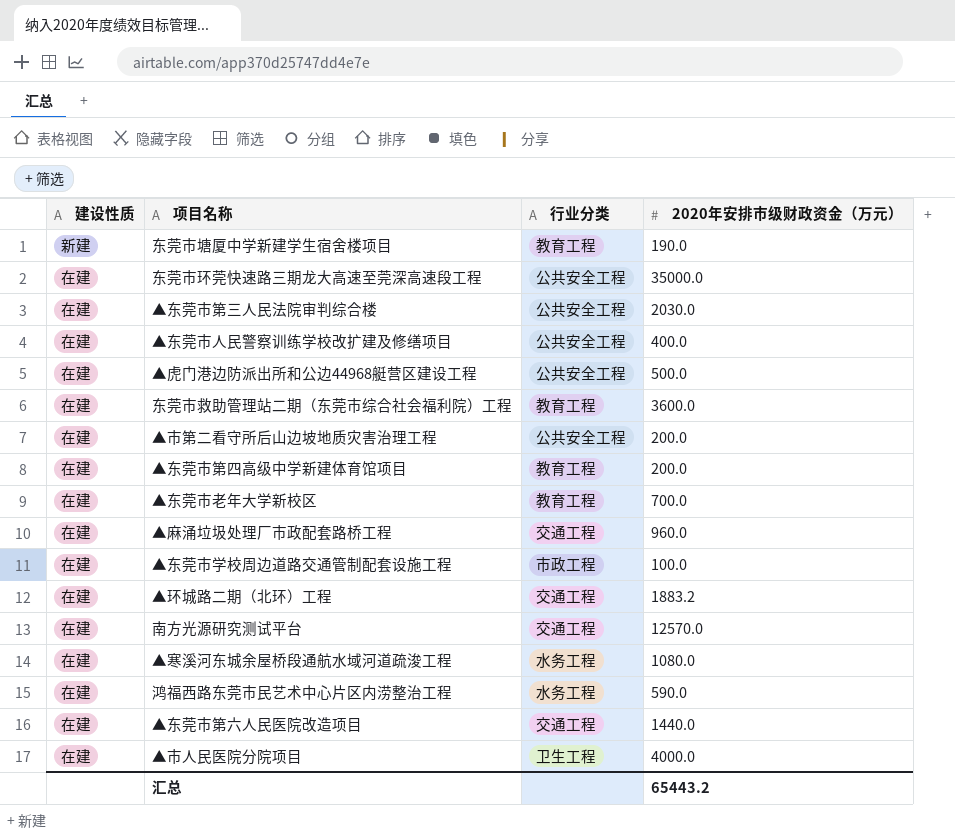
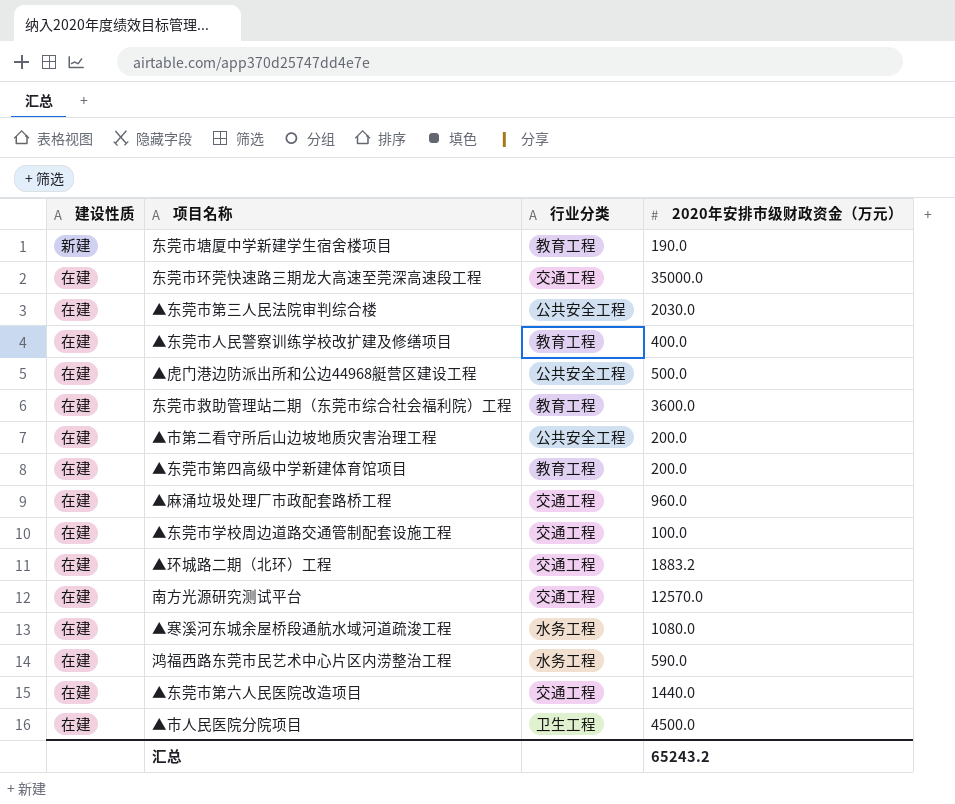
row ▲东莞市老年大学新校区: 在建 | 教育工程 | 700.0 -> none
东莞市环莞快速路三期龙大高速至莞深高速段工程 | 行业分类: 公共安全工程 -> 交通工程
▲东莞市人民警察训练学校改扩建及修缮项目 | 行业分类: 公共安全工程 -> 教育工程
▲东莞市学校周边道路交通管制配套设施工程 | 行业分类: 市政工程 -> 交通工程
▲市人民医院分院项目 | 2020年安排市级财政资金（万元）: 4000.0 -> 4500.0
汇总 | 2020年安排市级财政资金（万元）: 65443.2 -> 65243.2

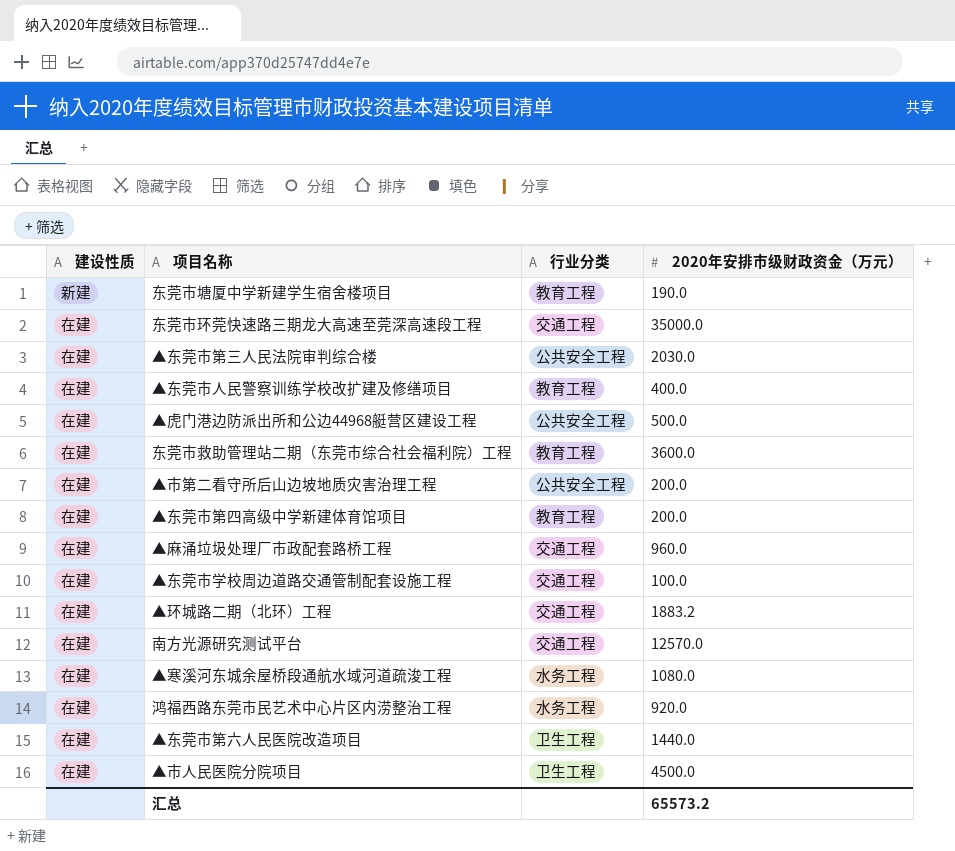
鸿福西路东莞市民艺术中心片区内涝整治工程 | 2020年安排市级财政资金（万元）: 590.0 -> 920.0
▲东莞市第六人民医院改造项目 | 行业分类: 交通工程 -> 卫生工程
汇总 | 2020年安排市级财政资金（万元）: 65243.2 -> 65573.2

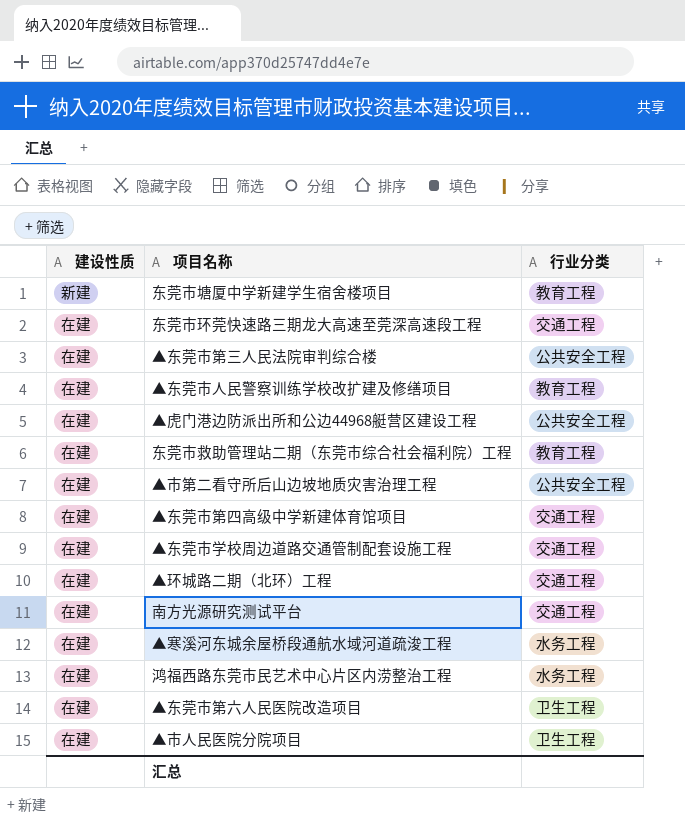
column 2020年安排市级财政资金（万元） | position: 4 -> none
row ▲麻涌垃圾处理厂市政配套路桥工程: 在建 | 交通工程 | 960.0 -> none
▲东莞市第四高级中学新建体育馆项目 | 行业分类: 教育工程 -> 交通工程

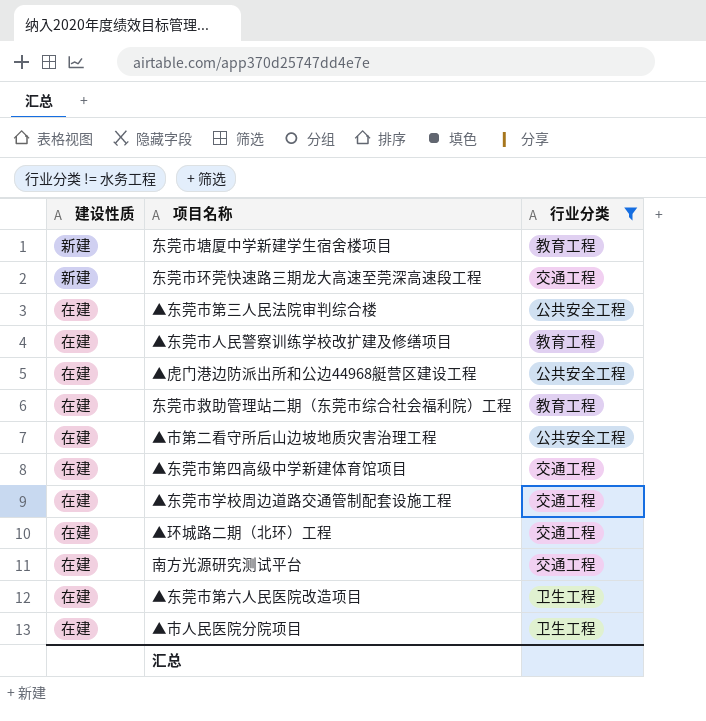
filter: none -> 行业分类 != 水务工程
东莞市环莞快速路三期龙大高速至莞深高速段工程 | 建设性质: 在建 -> 新建

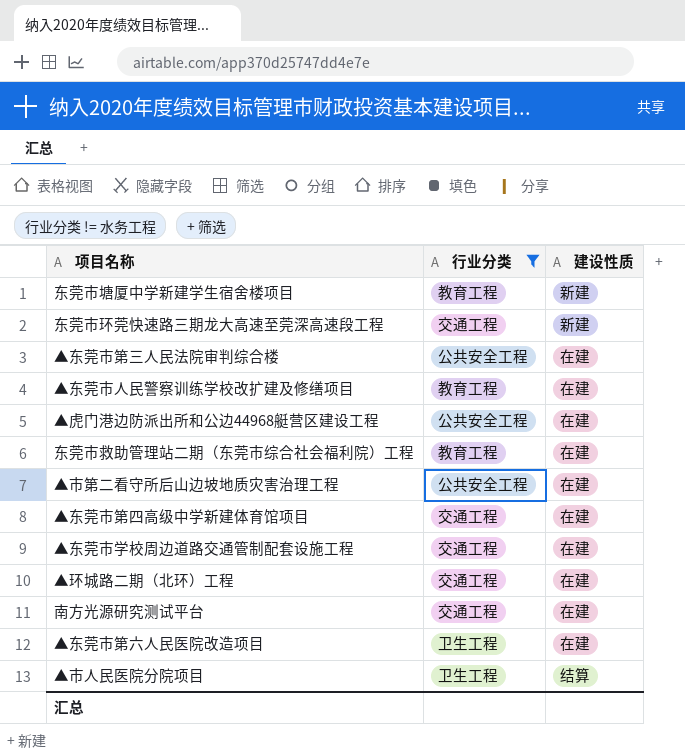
column 建设性质 | position: 1 -> 3
▲市人民医院分院项目 | 建设性质: 在建 -> 结算

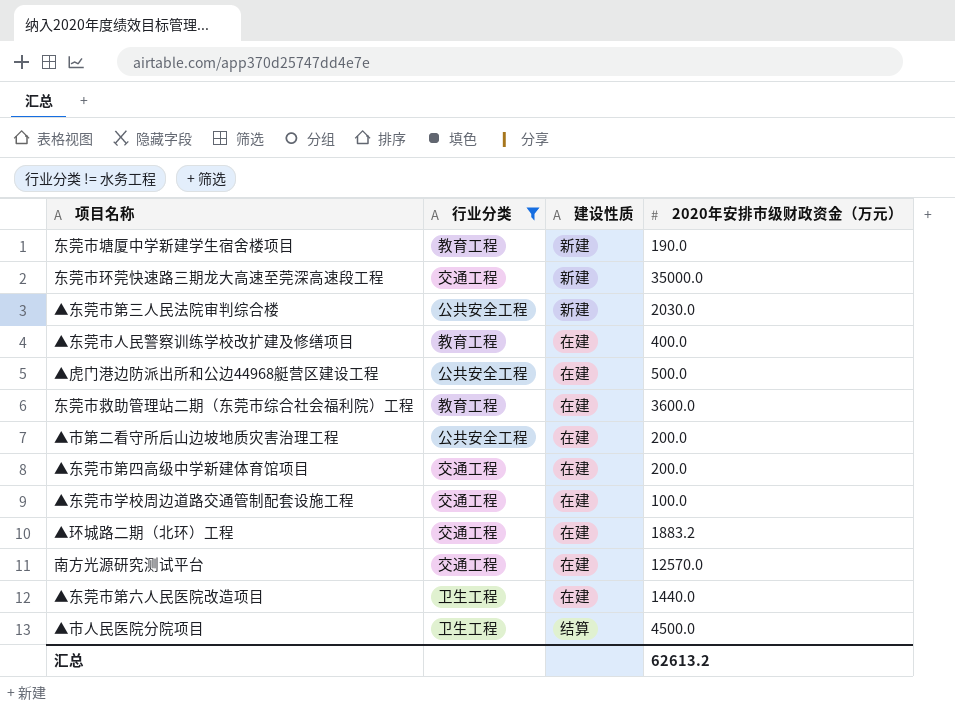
column 2020年安排市级财政资金（万元） | position: none -> 4
▲东莞市第三人民法院审判综合楼 | 建设性质: 在建 -> 新建

